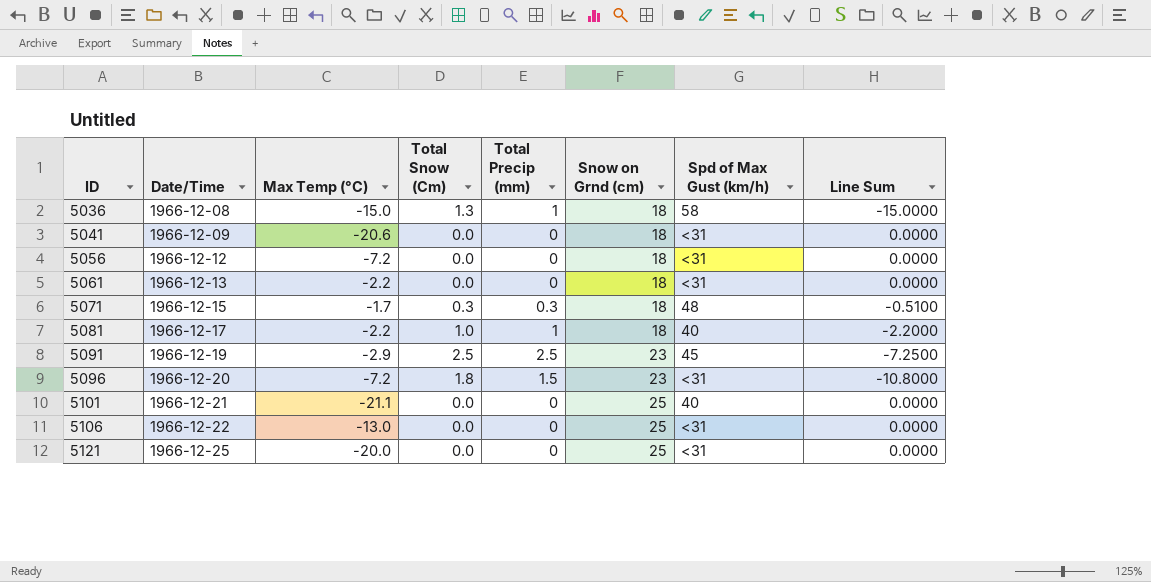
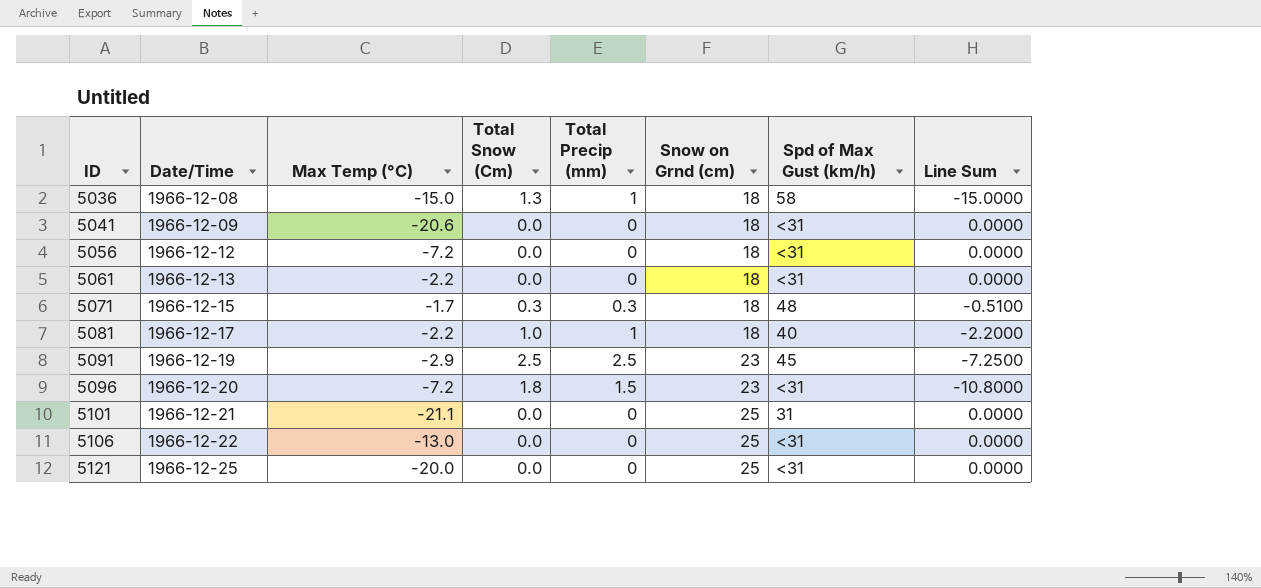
5101 | Spd of Max Gust (km/h): 40 -> 31

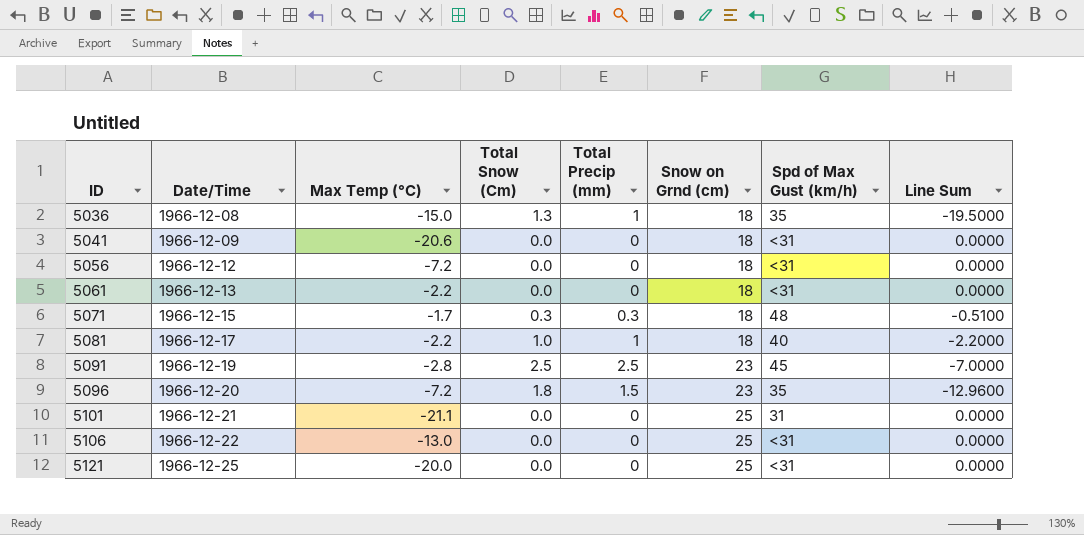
column Line Sum | formula: [Max Temp (°C)] * [Total Precip (mm)] -> [Max Temp (°C)] * [Total Snow (Cm)]
5036 | Spd of Max Gust (km/h): 58 -> 35
5091 | Max Temp (°C): -2.9 -> -2.8
5096 | Spd of Max Gust (km/h): <31 -> 35

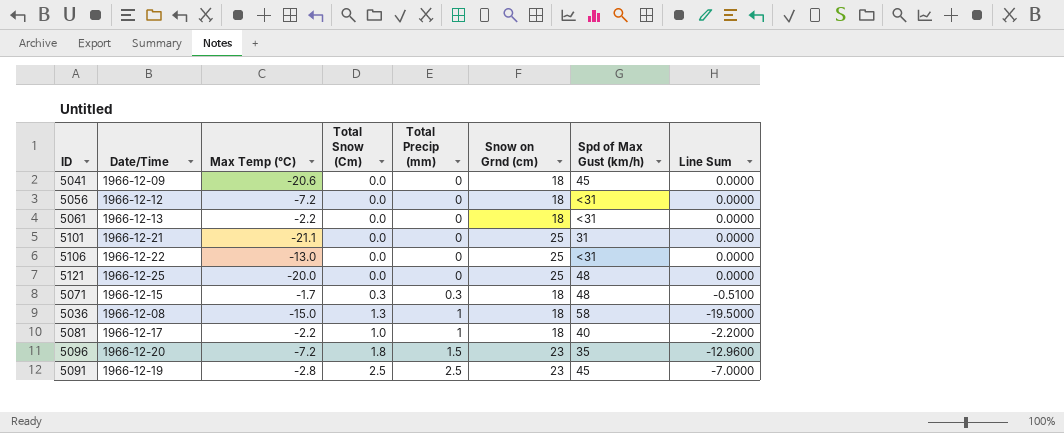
row order: ID ascending -> Total Precip (mm) ascending
5041 | Spd of Max Gust (km/h): <31 -> 45
5121 | Spd of Max Gust (km/h): <31 -> 48
5036 | Spd of Max Gust (km/h): 35 -> 58

